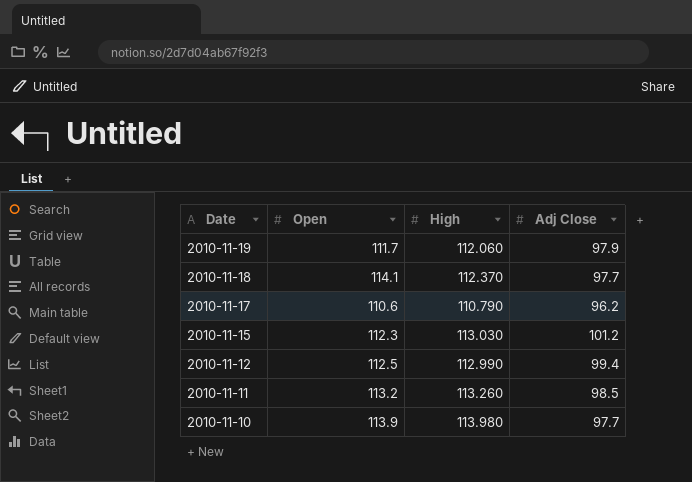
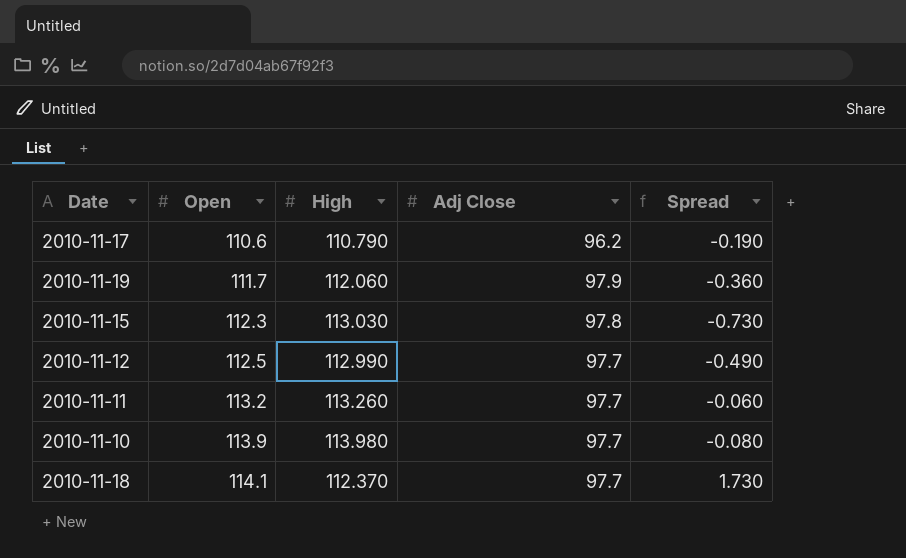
row order: Date descending -> Open ascending
column Spread | formula: none -> [Open] - [High]
2010-11-15 | Adj Close: 101.2 -> 97.8
2010-11-12 | Adj Close: 99.4 -> 97.7
2010-11-11 | Adj Close: 98.5 -> 97.7

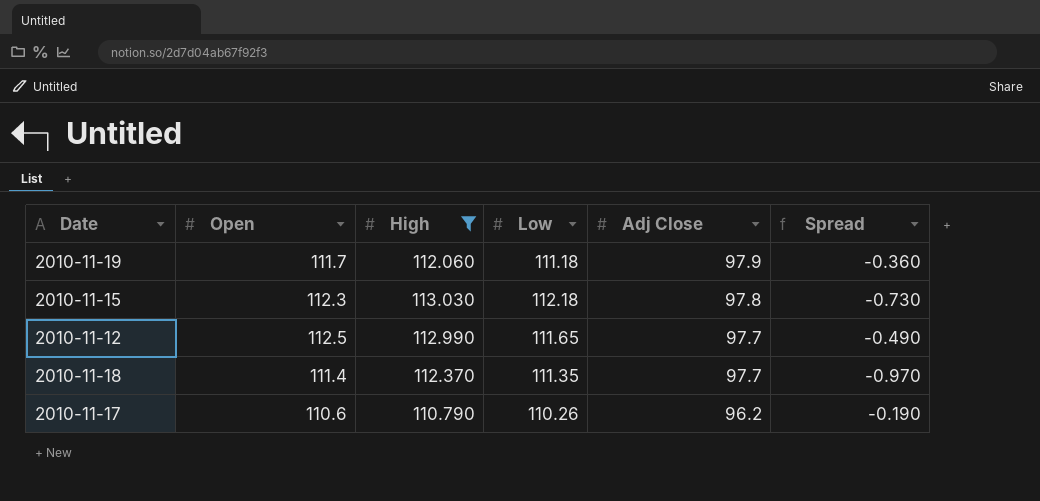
filter: none -> High <= 113.030
row order: Open ascending -> Adj Close descending
column Low | position: none -> 4
2010-11-18 | Open: 114.1 -> 111.4
2010-11-18 | Spread: 1.730 -> -0.970

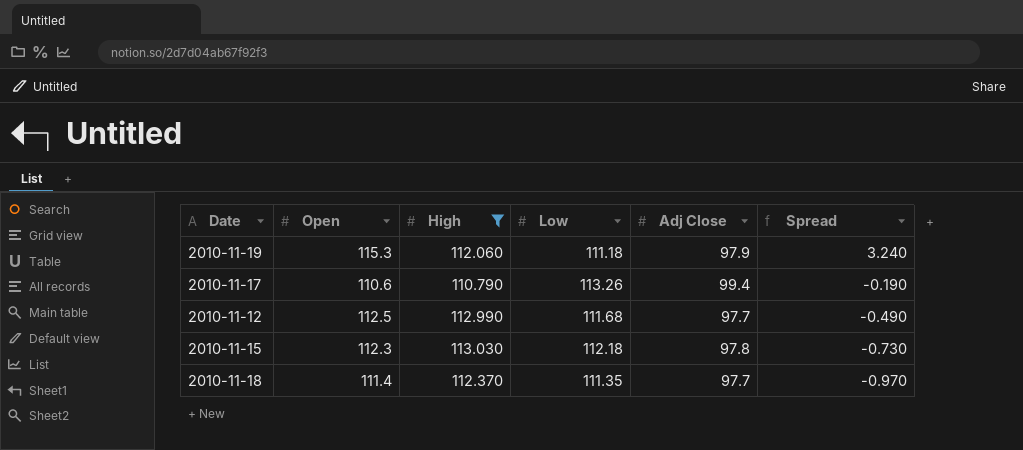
row order: Adj Close descending -> Spread descending
2010-11-19 | Open: 111.7 -> 115.3
2010-11-19 | Spread: -0.360 -> 3.240
2010-11-17 | Low: 110.26 -> 113.26
2010-11-17 | Adj Close: 96.2 -> 99.4
2010-11-12 | Low: 111.65 -> 111.68

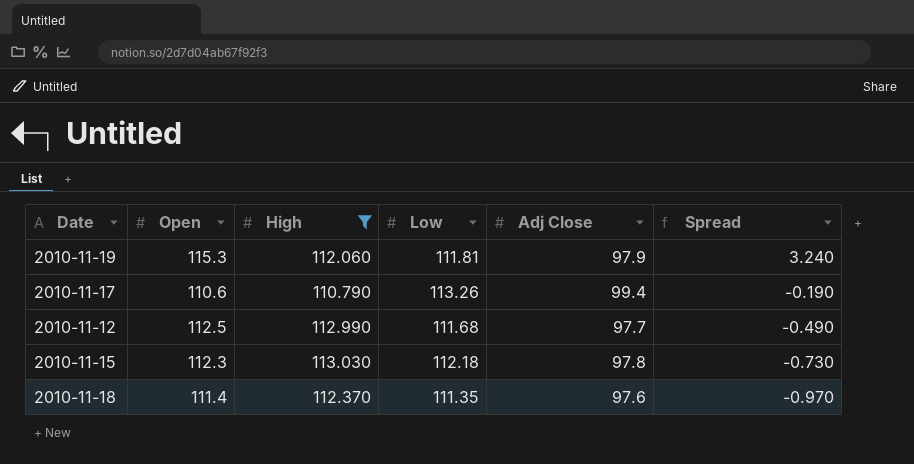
2010-11-19 | Low: 111.18 -> 111.81
2010-11-18 | Adj Close: 97.7 -> 97.6

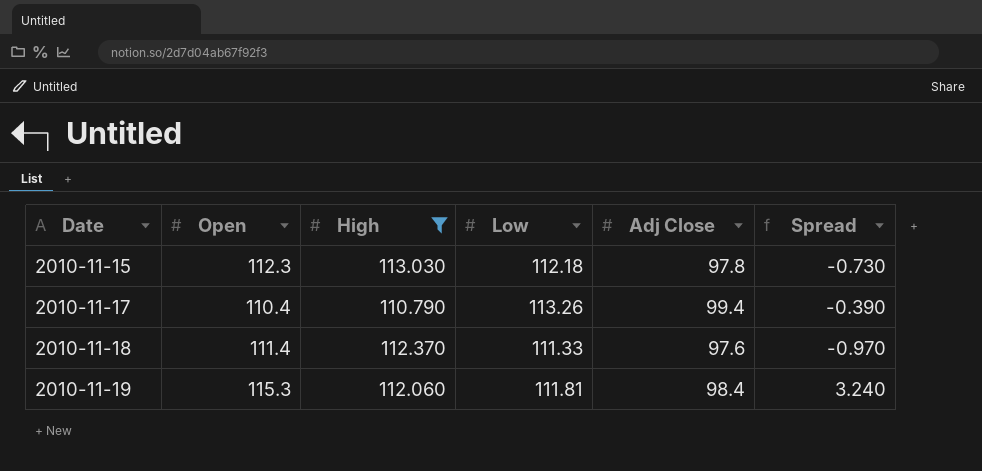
row order: Spread descending -> Date ascending
row 2010-11-12: 112.5 | 112.990 | 111.68 | 97.7 | -0.490 -> none
2010-11-17 | Open: 110.6 -> 110.4
2010-11-17 | Spread: -0.190 -> -0.390
2010-11-18 | Low: 111.35 -> 111.33
2010-11-19 | Adj Close: 97.9 -> 98.4

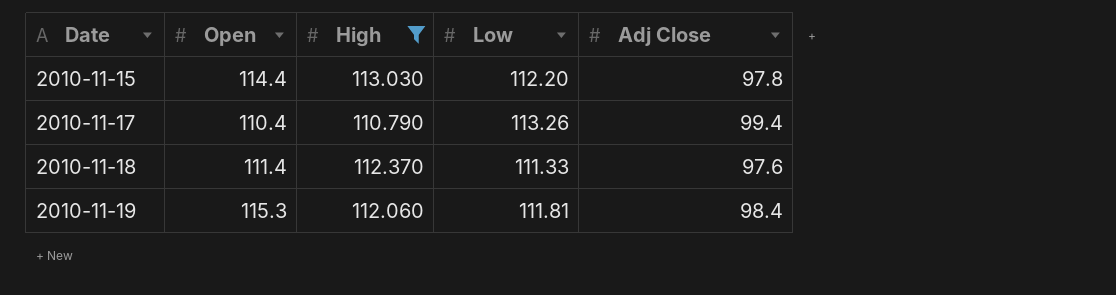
column Spread | formula: [Open] - [High] -> none
2010-11-15 | Open: 112.3 -> 114.4
2010-11-15 | Low: 112.18 -> 112.20

